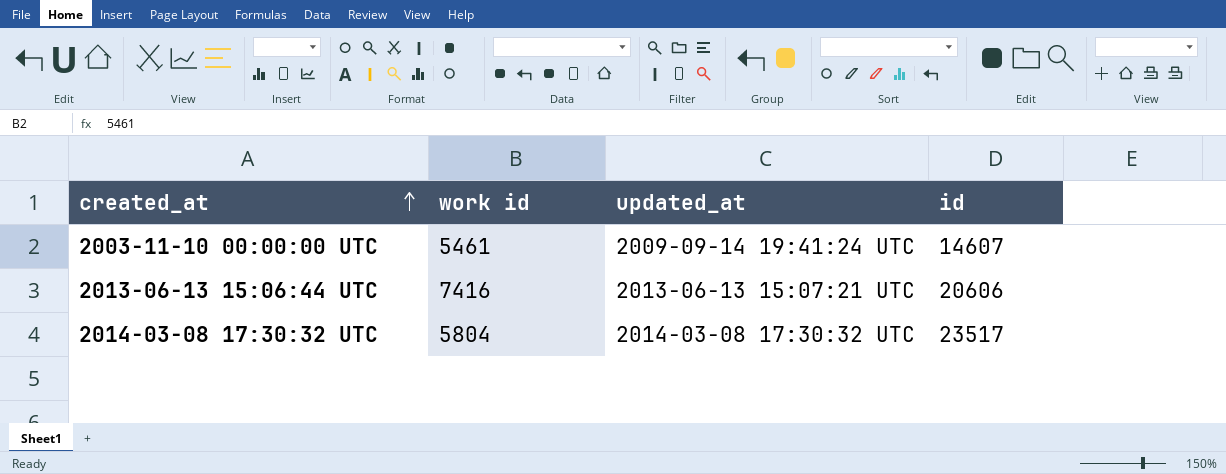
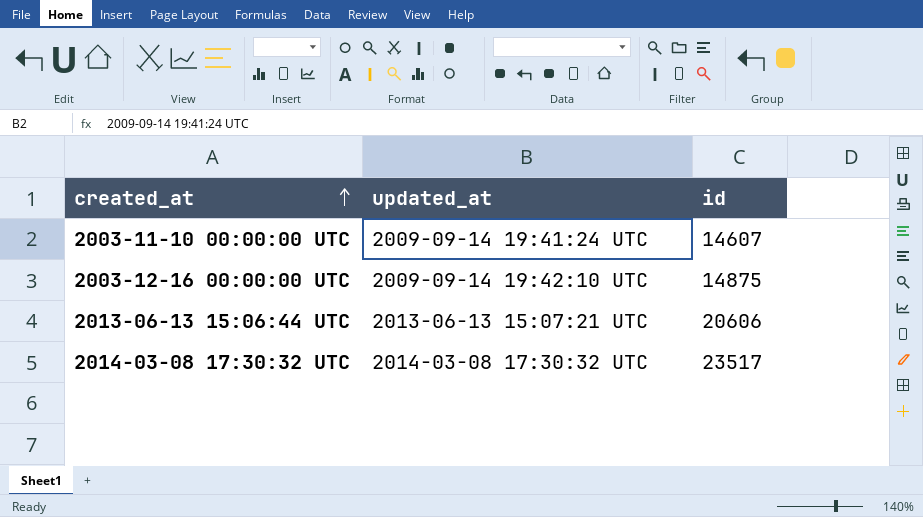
column work id | position: 2 -> none
row 2003-12-16 00:00:00 UTC: none -> 2009-09-14 19:42:10 UTC | 14875

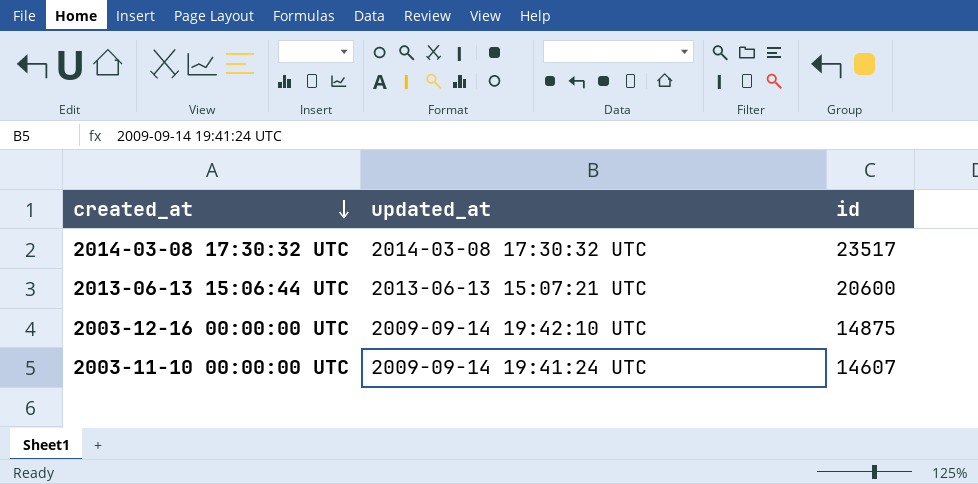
row order: created_at ascending -> created_at descending
2013-06-13 15:06:44 UTC | id: 20606 -> 20600

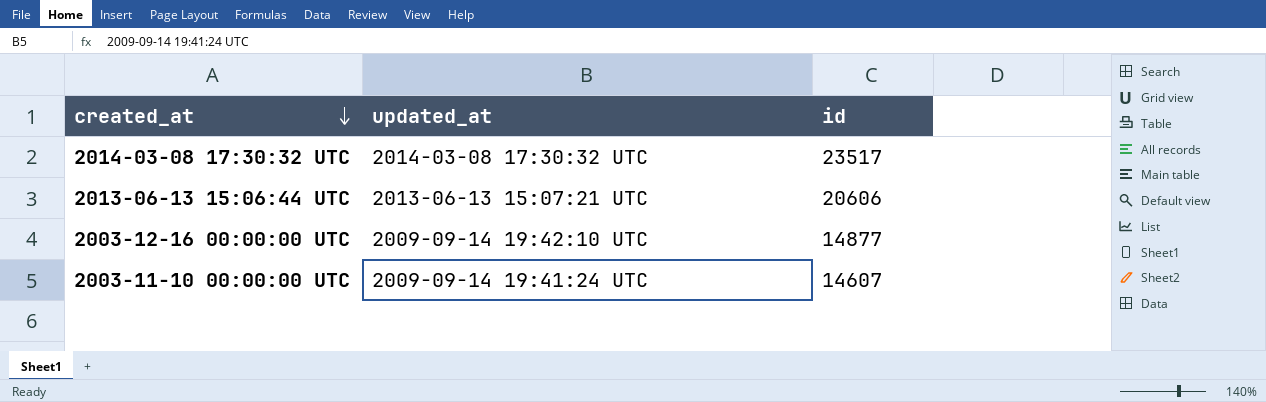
2013-06-13 15:06:44 UTC | id: 20600 -> 20606
2003-12-16 00:00:00 UTC | id: 14875 -> 14877

